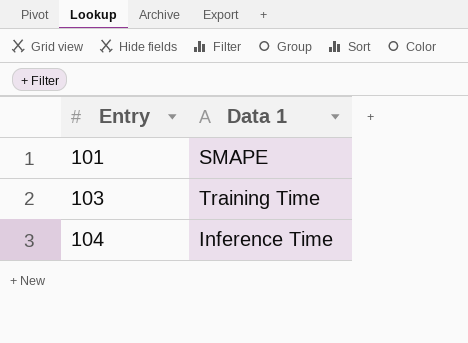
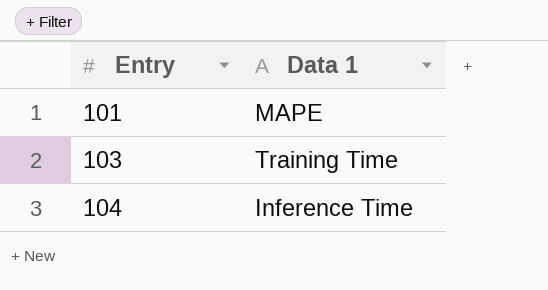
101 | Data 1: SMAPE -> MAPE

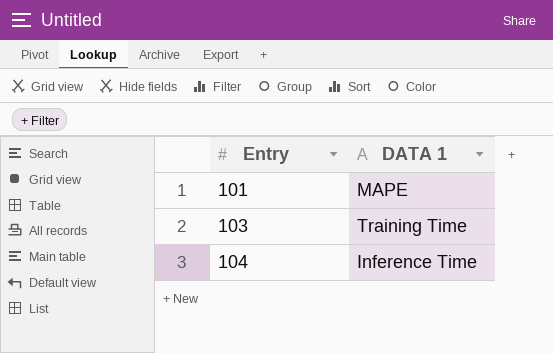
column name: Data 1 -> DATA 1

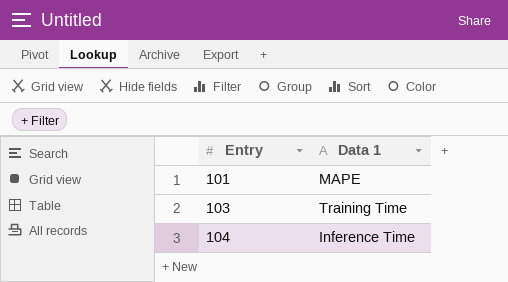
column name: DATA 1 -> Data 1

